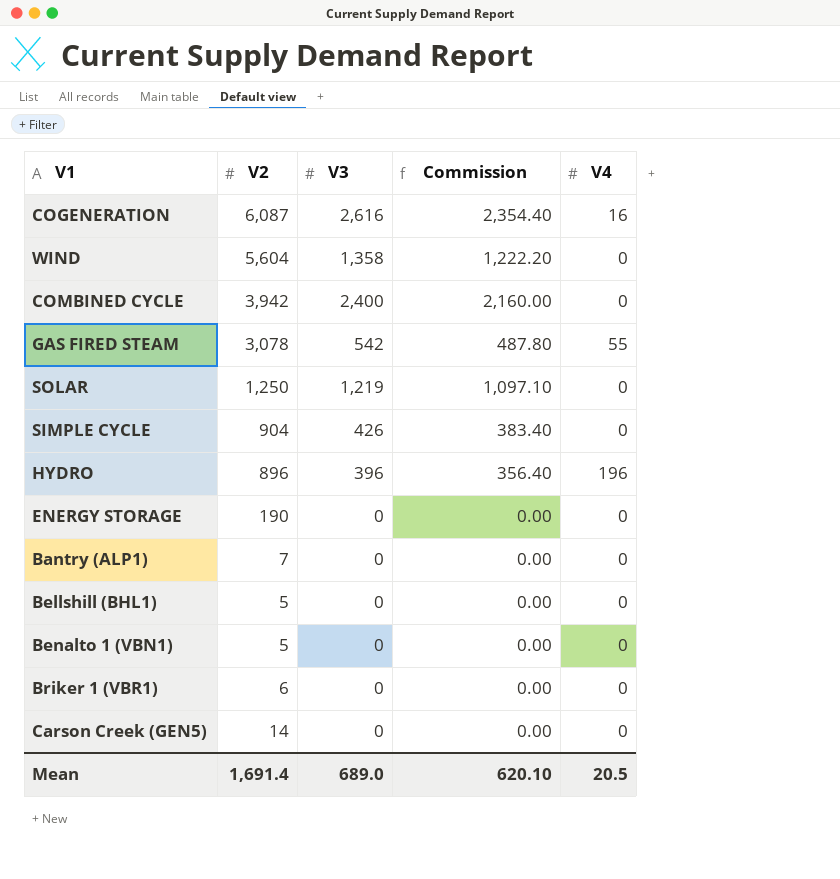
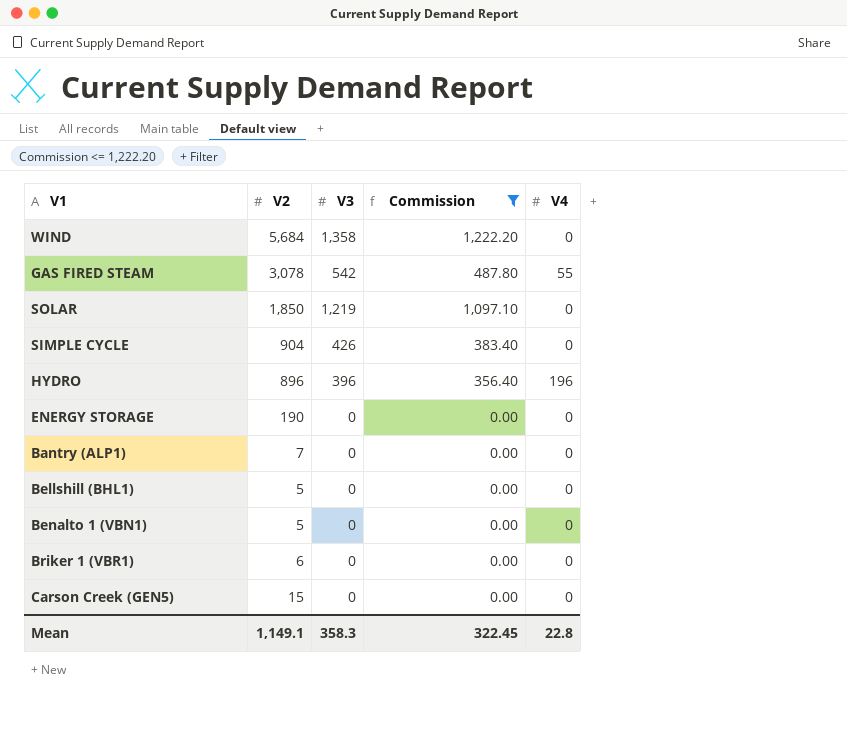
filter: none -> Commission <= 1,222.20
WIND | V2: 5,604 -> 5,684
SOLAR | V2: 1,250 -> 1,850
Carson Creek (GEN5) | V2: 14 -> 15
Mean | V2: 1,691.4 -> 1,149.1
Mean | V3: 689.0 -> 358.3
Mean | Commission: 620.10 -> 322.45
Mean | V4: 20.5 -> 22.8

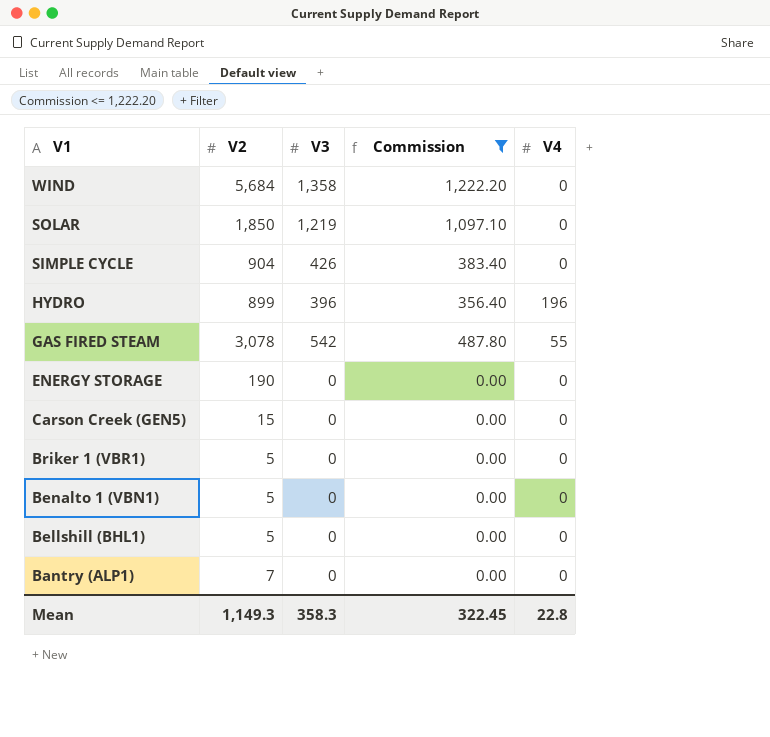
row order: none -> V1 descending
HYDRO | V2: 896 -> 899
Briker 1 (VBR1) | V2: 6 -> 5
Mean | V2: 1,149.1 -> 1,149.3

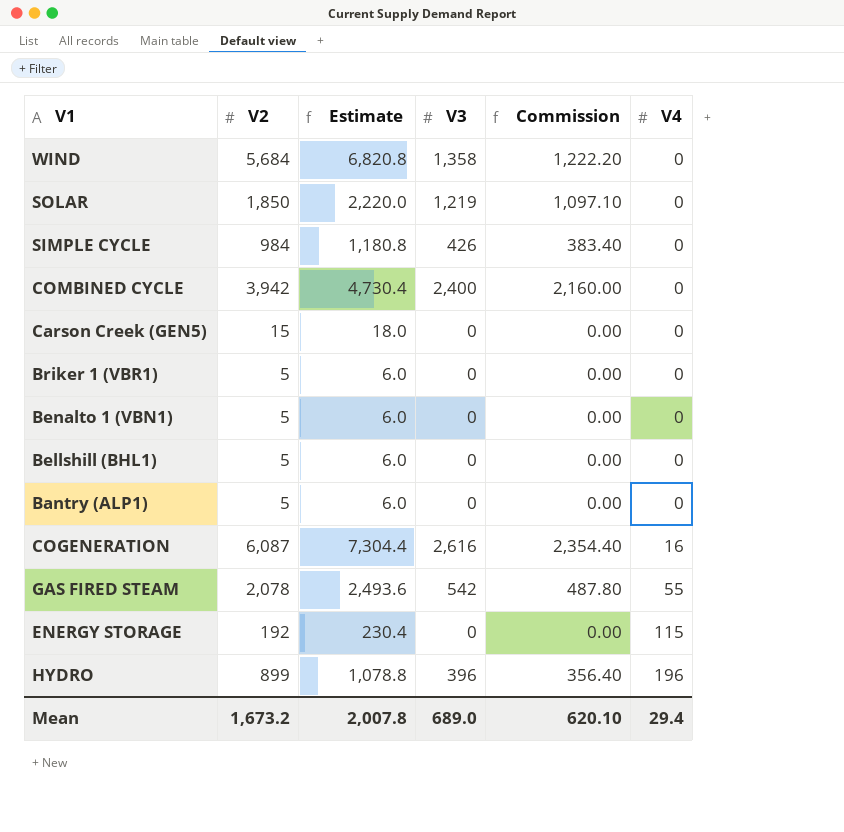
filter: Commission <= 1,222.20 -> none
row order: V1 descending -> V4 ascending
column Estimate | formula: none -> [V2] * 1.2
SIMPLE CYCLE | V2: 904 -> 984
Bantry (ALP1) | V2: 7 -> 5
GAS FIRED STEAM | V2: 3,078 -> 2,078
ENERGY STORAGE | V2: 190 -> 192
ENERGY STORAGE | V4: 0 -> 115
Mean | V2: 1,149.3 -> 1,673.2
Mean | V3: 358.3 -> 689.0
Mean | Commission: 322.45 -> 620.10
Mean | V4: 22.8 -> 29.4

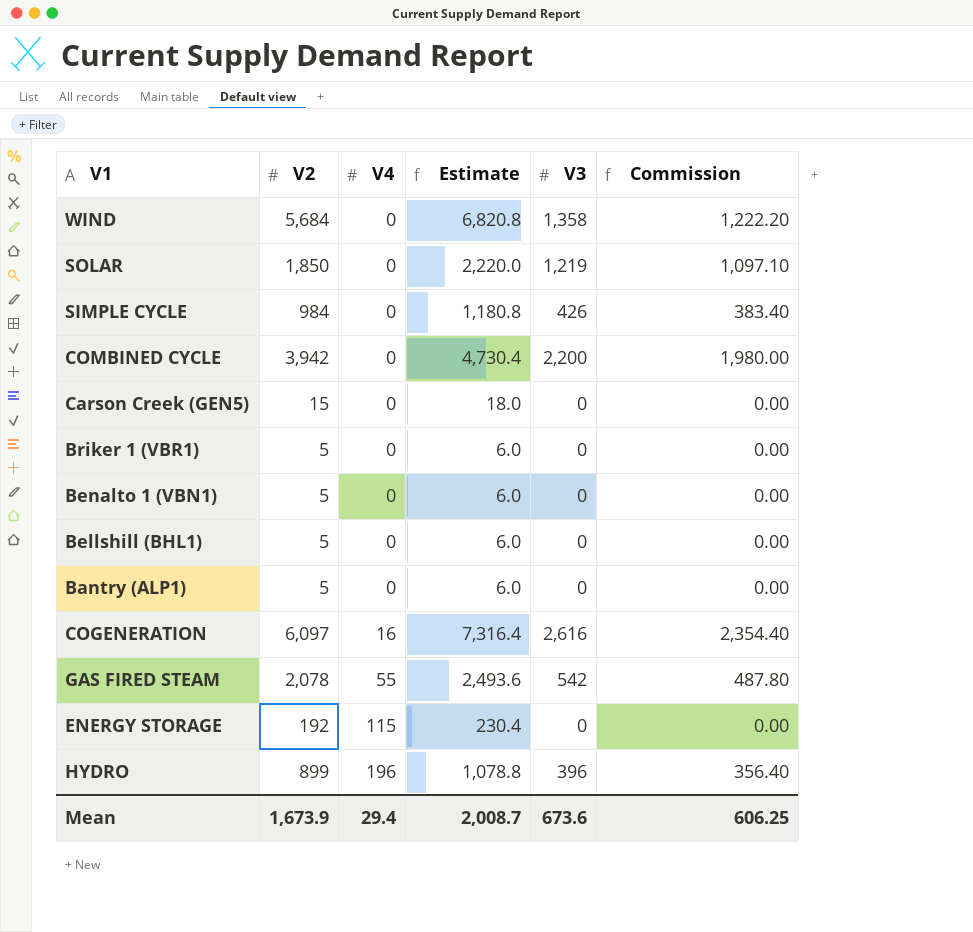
column V4 | position: 6 -> 3
COMBINED CYCLE | V3: 2,400 -> 2,200
COMBINED CYCLE | Commission: 2,160.00 -> 1,980.00
COGENERATION | V2: 6,087 -> 6,097
COGENERATION | Estimate: 7,304.4 -> 7,316.4
Mean | V2: 1,673.2 -> 1,673.9
Mean | Estimate: 2,007.8 -> 2,008.7
Mean | V3: 689.0 -> 673.6
Mean | Commission: 620.10 -> 606.25

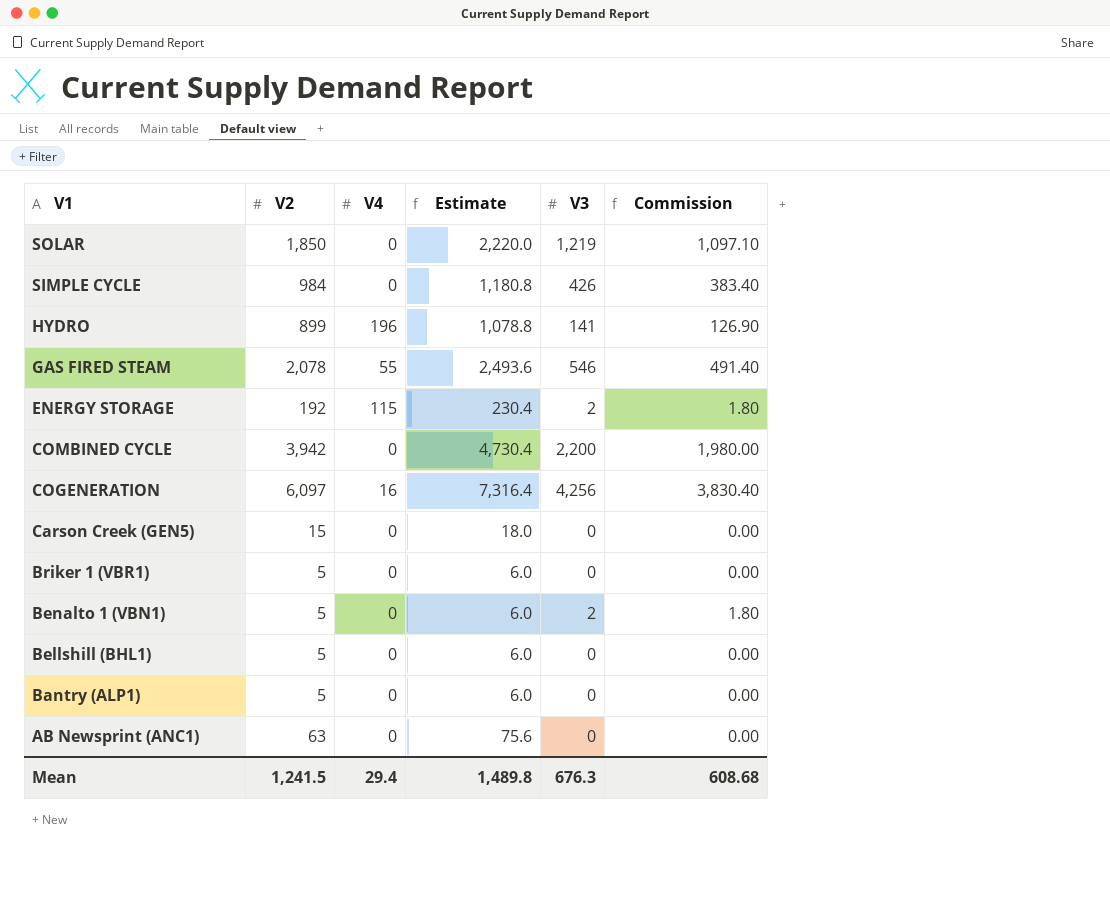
row order: V4 ascending -> V1 descending
row WIND: 5,684 | 0 | 6,820.8 | 1,358 | 1,222.20 -> none
HYDRO | V3: 396 -> 141
HYDRO | Commission: 356.40 -> 126.90
GAS FIRED STEAM | V3: 542 -> 546
GAS FIRED STEAM | Commission: 487.80 -> 491.40
ENERGY STORAGE | V3: 0 -> 2
ENERGY STORAGE | Commission: 0.00 -> 1.80
COGENERATION | V3: 2,616 -> 4,256
COGENERATION | Commission: 2,354.40 -> 3,830.40
Benalto 1 (VBN1) | V3: 0 -> 2
Benalto 1 (VBN1) | Commission: 0.00 -> 1.80
row AB Newsprint (ANC1): none -> 63 | 0 | 75.6 | 0 | 0.00
Mean | V2: 1,673.9 -> 1,241.5
Mean | Estimate: 2,008.7 -> 1,489.8
Mean | V3: 673.6 -> 676.3
Mean | Commission: 606.25 -> 608.68

